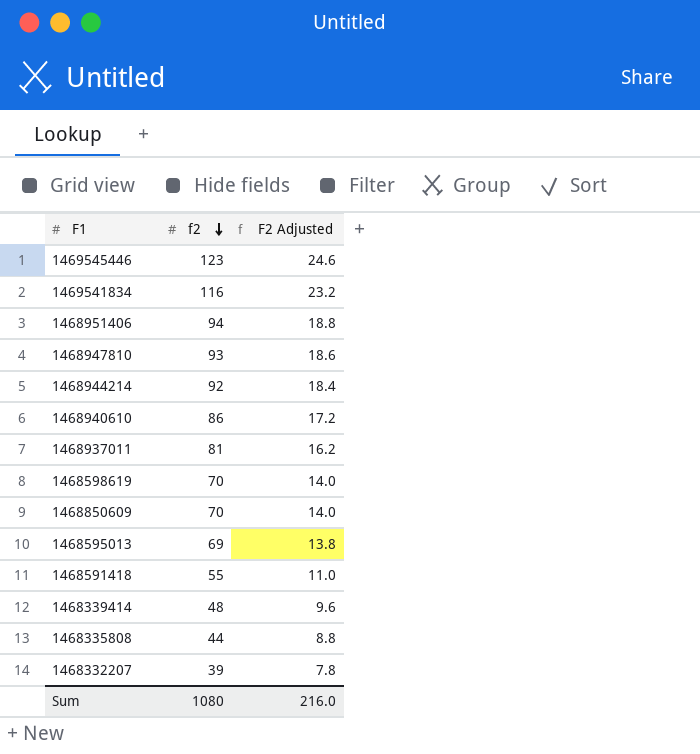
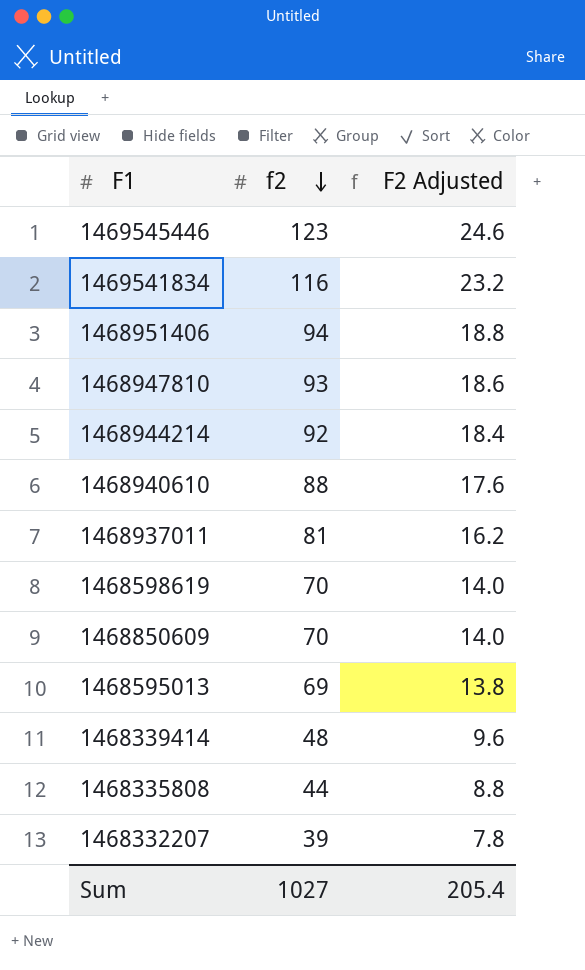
row 1468591418: 55 | 11.0 -> none
1468940610 | f2: 86 -> 88
1468940610 | F2 Adjusted: 17.2 -> 17.6
Sum | f2: 1080 -> 1027
Sum | F2 Adjusted: 216.0 -> 205.4

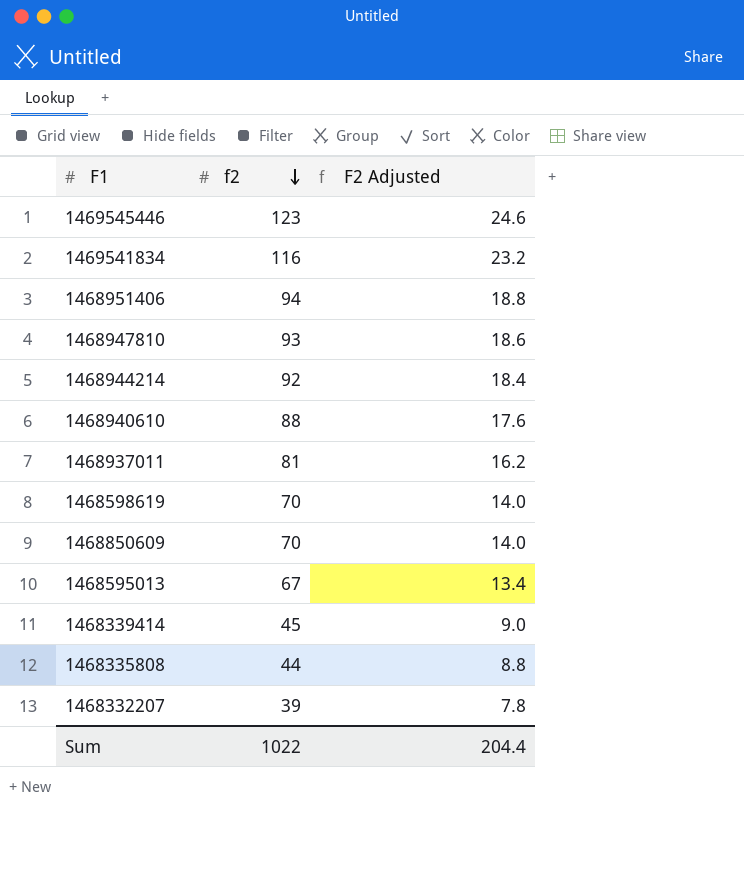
1468595013 | f2: 69 -> 67
1468595013 | F2 Adjusted: 13.8 -> 13.4
1468339414 | f2: 48 -> 45
1468339414 | F2 Adjusted: 9.6 -> 9.0
Sum | f2: 1027 -> 1022
Sum | F2 Adjusted: 205.4 -> 204.4

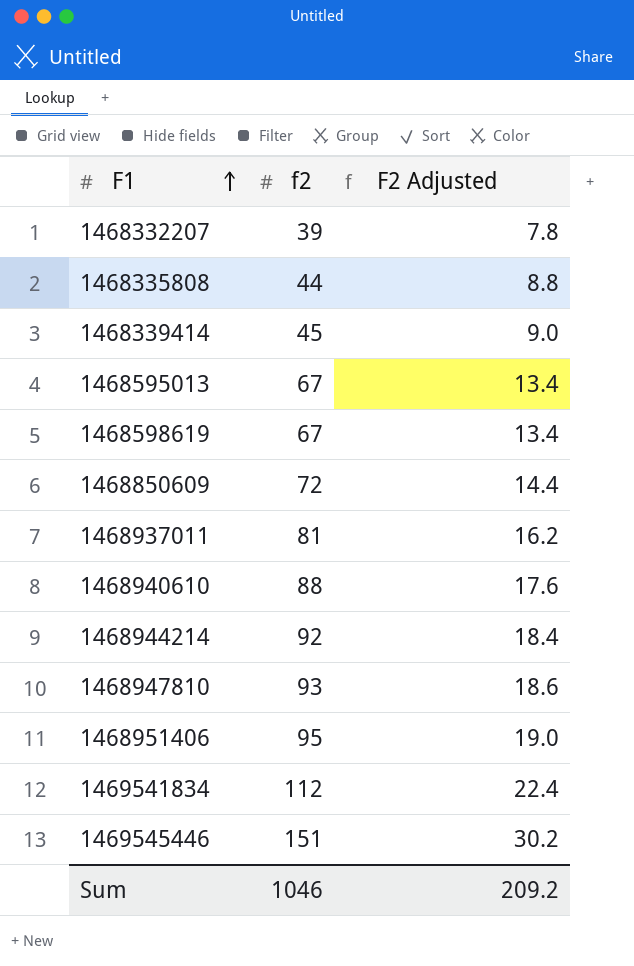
row order: f2 descending -> F1 ascending
1468598619 | f2: 70 -> 67
1468598619 | F2 Adjusted: 14.0 -> 13.4
1468850609 | f2: 70 -> 72
1468850609 | F2 Adjusted: 14.0 -> 14.4
1468951406 | f2: 94 -> 95
1468951406 | F2 Adjusted: 18.8 -> 19.0
1469541834 | f2: 116 -> 112
1469541834 | F2 Adjusted: 23.2 -> 22.4
1469545446 | f2: 123 -> 151
1469545446 | F2 Adjusted: 24.6 -> 30.2
Sum | f2: 1022 -> 1046
Sum | F2 Adjusted: 204.4 -> 209.2

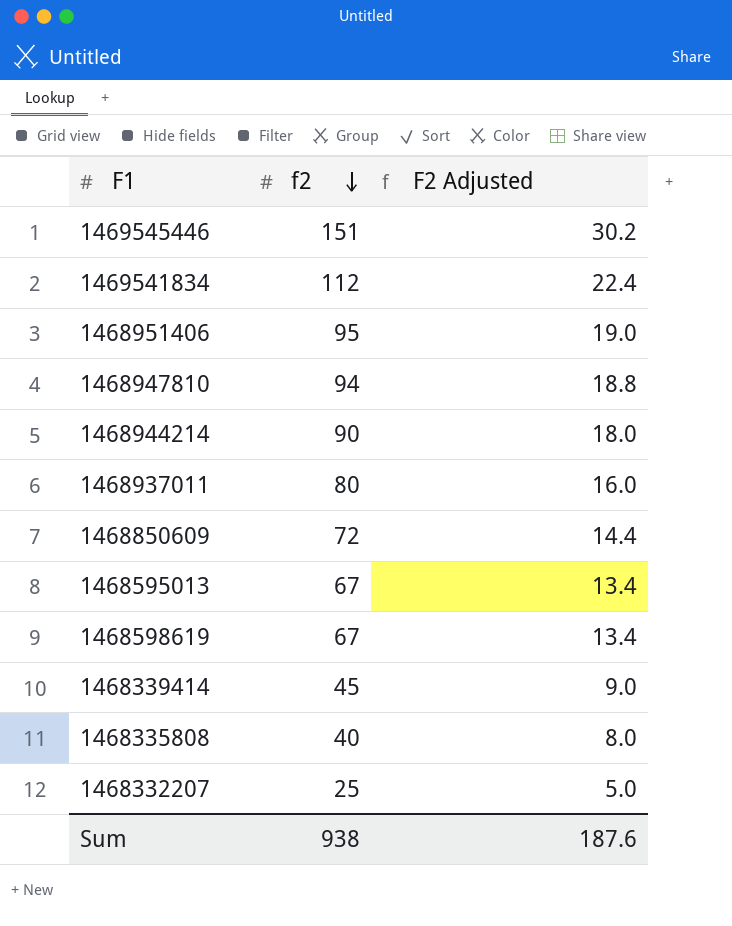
row order: F1 ascending -> f2 descending
row 1468940610: 88 | 17.6 -> none
1468947810 | f2: 93 -> 94
1468947810 | F2 Adjusted: 18.6 -> 18.8
1468944214 | f2: 92 -> 90
1468944214 | F2 Adjusted: 18.4 -> 18.0
1468937011 | f2: 81 -> 80
1468937011 | F2 Adjusted: 16.2 -> 16.0
1468335808 | f2: 44 -> 40
1468335808 | F2 Adjusted: 8.8 -> 8.0
1468332207 | f2: 39 -> 25
1468332207 | F2 Adjusted: 7.8 -> 5.0
Sum | f2: 1046 -> 938
Sum | F2 Adjusted: 209.2 -> 187.6

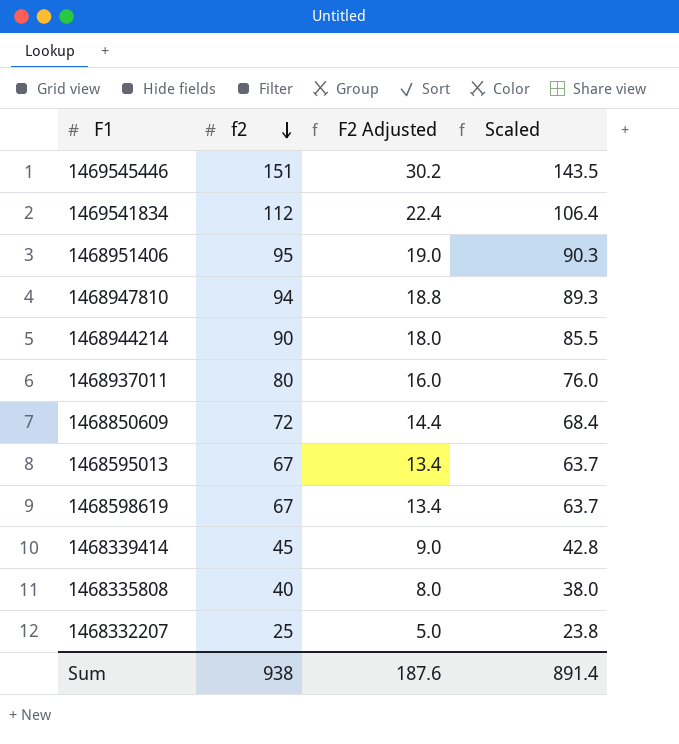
column Scaled | formula: none -> [f2] * 0.95

